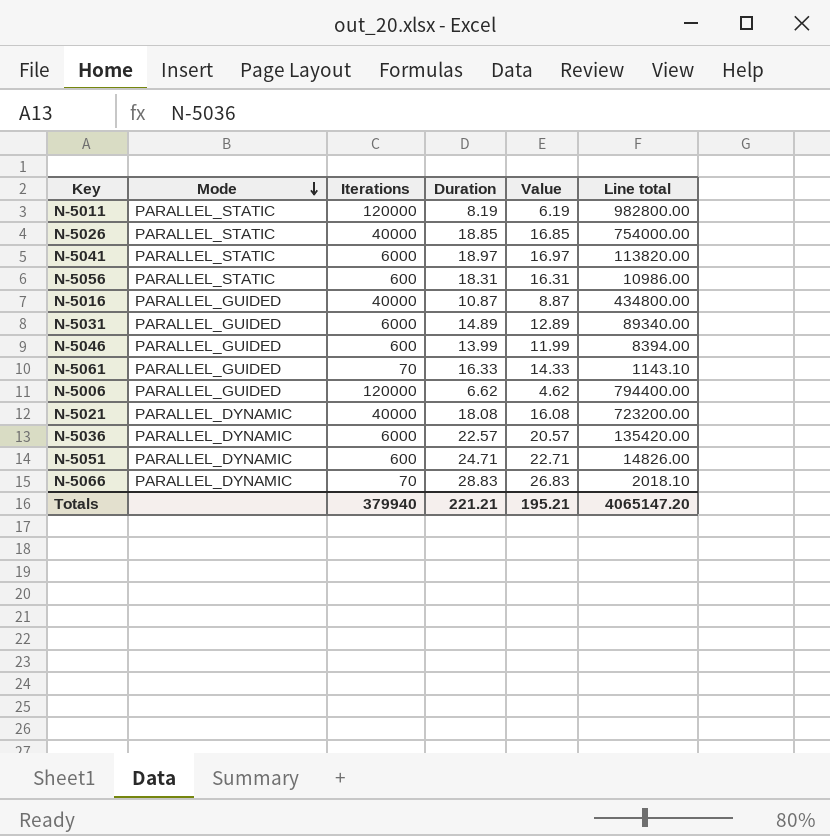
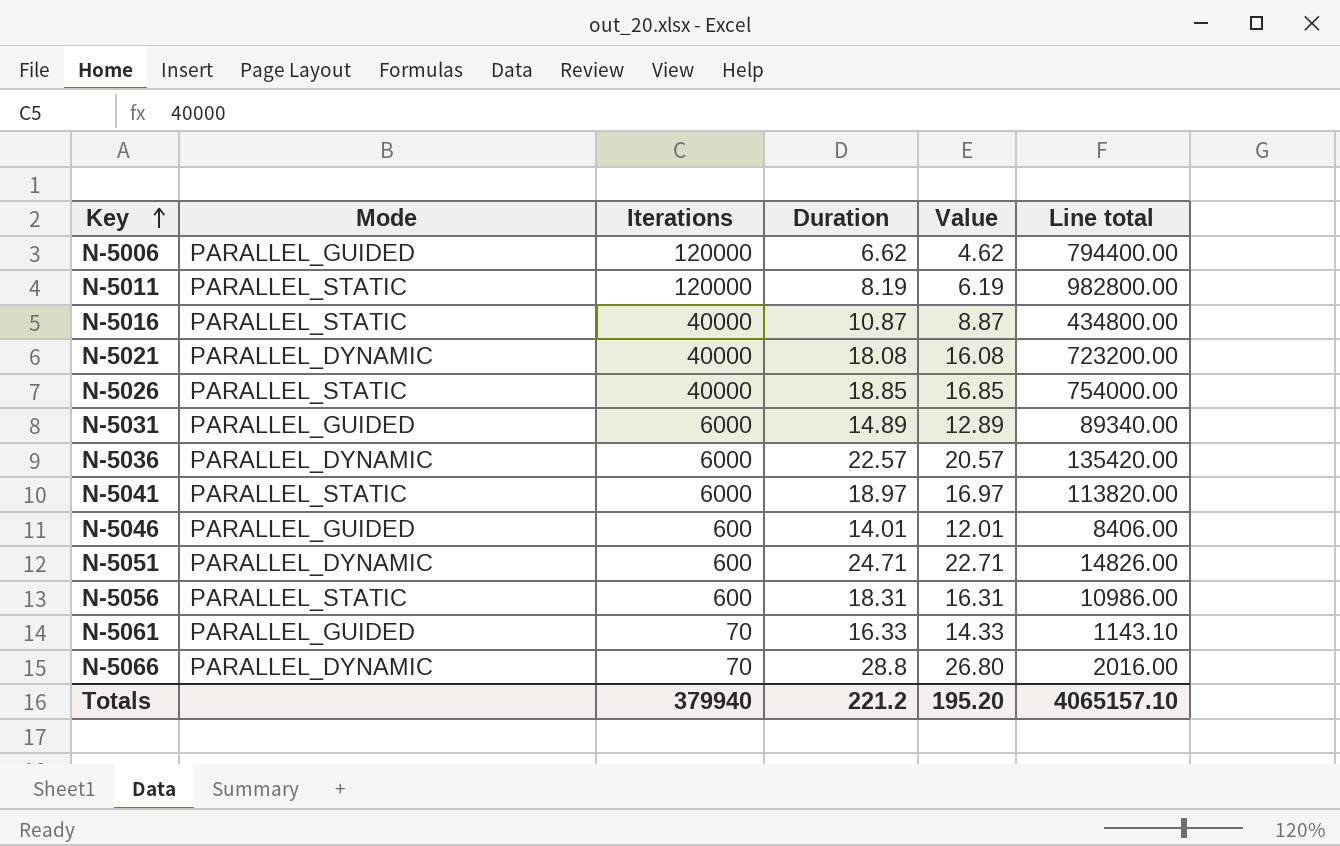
row order: Mode descending -> Key ascending
N-5016 | Mode: PARALLEL_GUIDED -> PARALLEL_STATIC
N-5046 | Duration: 13.99 -> 14.01
N-5046 | Value: 11.99 -> 12.01
N-5046 | Line total: 8394.00 -> 8406.00
N-5066 | Duration: 28.83 -> 28.8
N-5066 | Value: 26.83 -> 26.80
N-5066 | Line total: 2018.10 -> 2016.00
Totals | Duration: 221.21 -> 221.2
Totals | Value: 195.21 -> 195.20
Totals | Line total: 4065147.20 -> 4065157.10

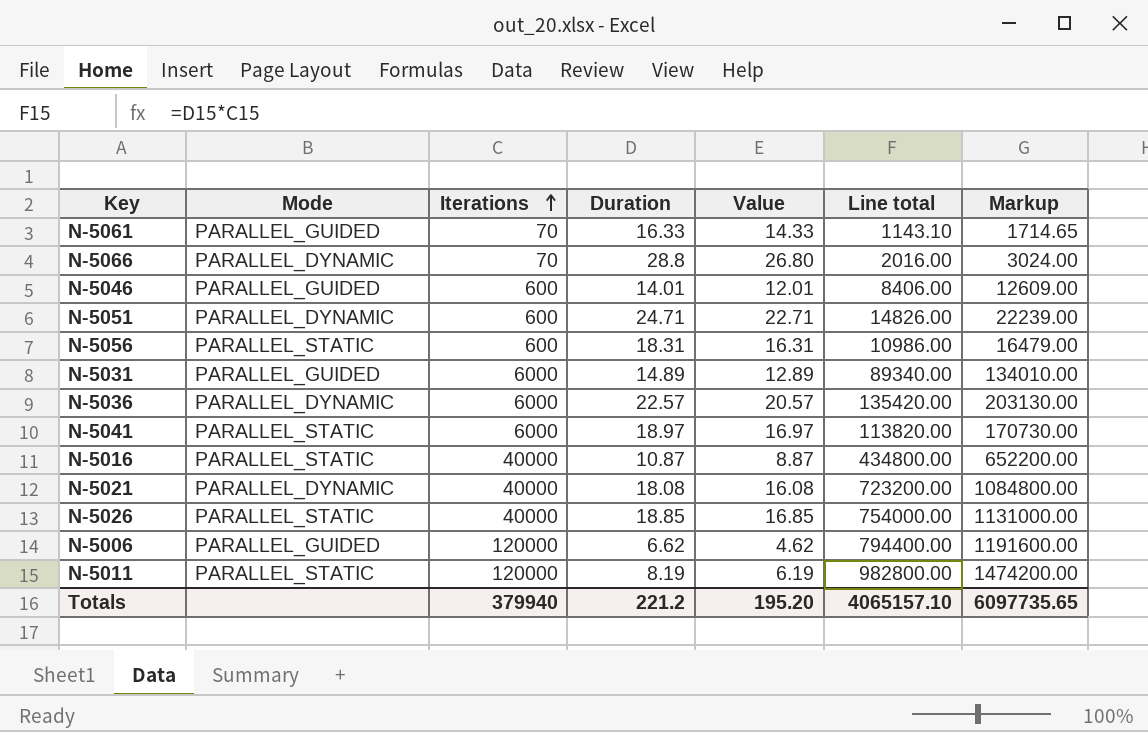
row order: Key ascending -> Iterations ascending
column Markup | formula: none -> [Line total] * 1.5

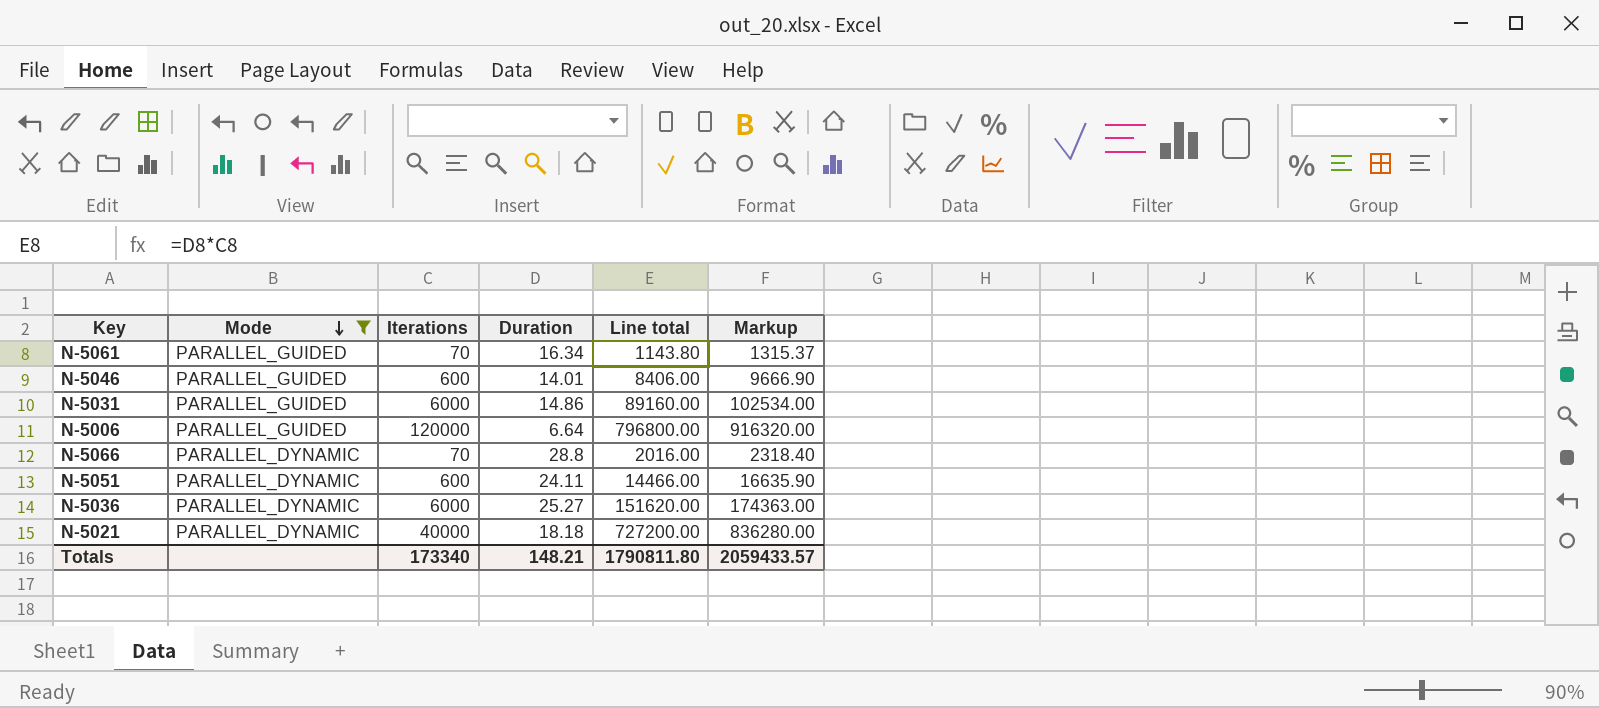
filter: none -> Mode != PARALLEL_STATIC
row order: Iterations ascending -> Mode descending
column Value | formula: [Duration] - 2 -> none
column Markup | formula: [Line total] * 1.5 -> [Line total] * 1.15
N-5061 | Duration: 16.33 -> 16.34
N-5061 | Line total: 1143.10 -> 1143.80
N-5031 | Duration: 14.89 -> 14.86
N-5031 | Line total: 89340.00 -> 89160.00
N-5006 | Duration: 6.62 -> 6.64
N-5006 | Line total: 794400.00 -> 796800.00
N-5051 | Duration: 24.71 -> 24.11
N-5051 | Line total: 14826.00 -> 14466.00
N-5036 | Duration: 22.57 -> 25.27
N-5036 | Line total: 135420.00 -> 151620.00
N-5021 | Duration: 18.08 -> 18.18
N-5021 | Line total: 723200.00 -> 727200.00
Totals | Iterations: 379940 -> 173340
Totals | Duration: 221.2 -> 148.21
Totals | Line total: 4065157.10 -> 1790811.80
Totals | Markup: 6097735.65 -> 2059433.57

